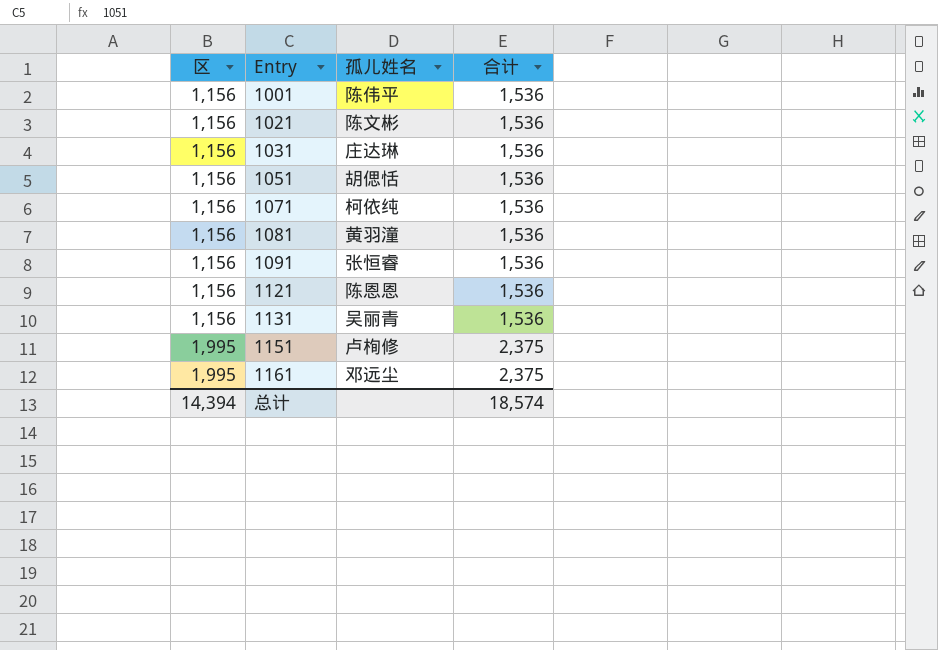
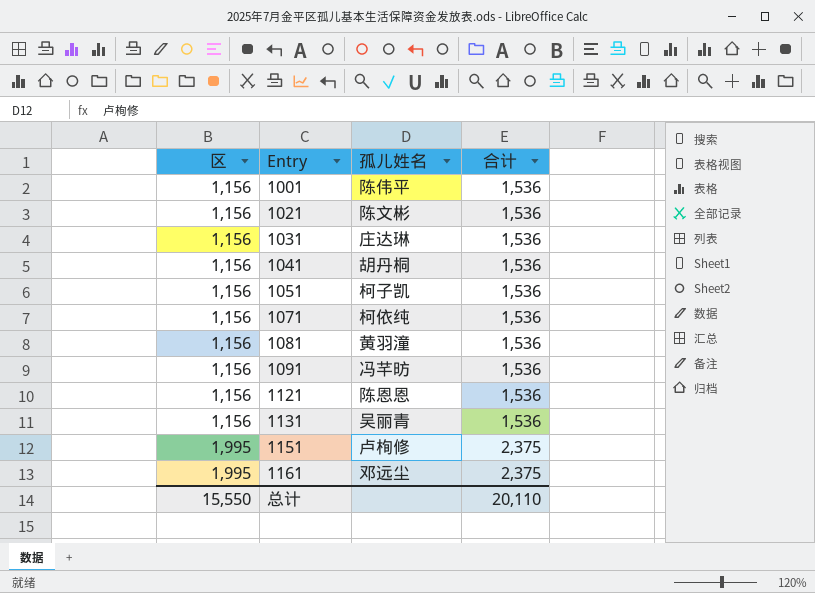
row 1041: none -> 1,156 | 胡丹桐 | 1,536
1051 | 孤儿姓名: 胡偲恬 -> 柯子凯
1091 | 孤儿姓名: 张恒睿 -> 冯芊昉
总计 | 区: 14,394 -> 15,550
总计 | 合计: 18,574 -> 20,110

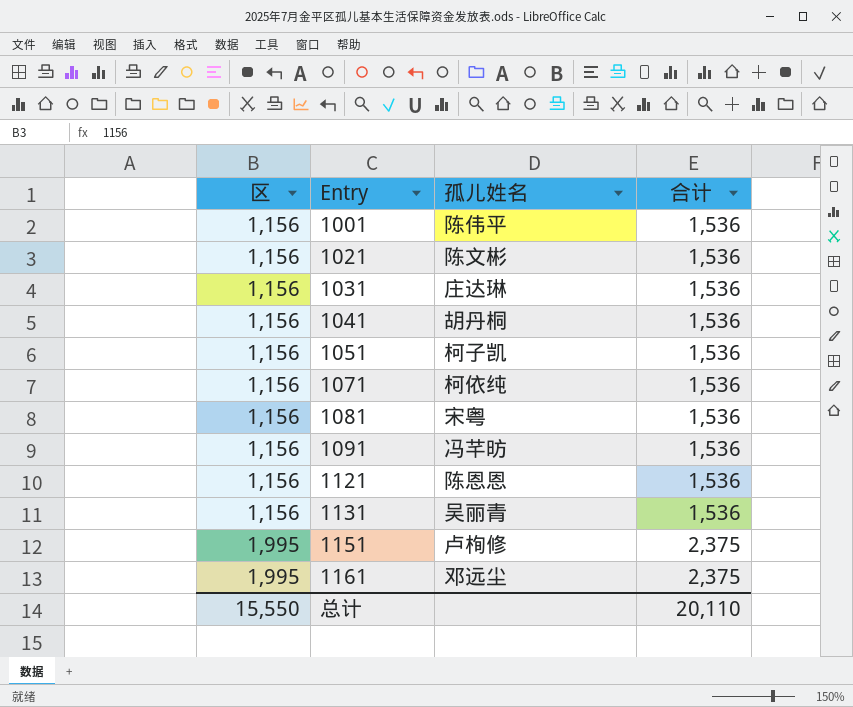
1081 | 孤儿姓名: 黄羽潼 -> 宋粤

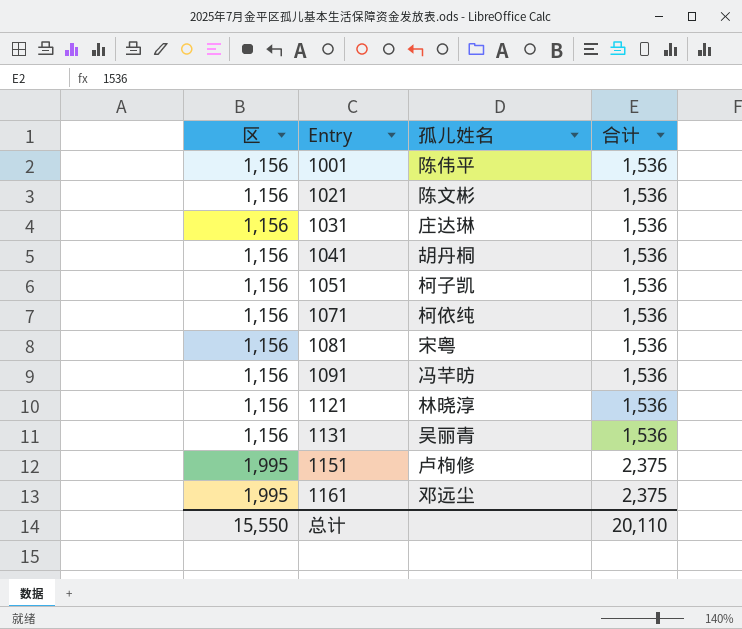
1121 | 孤儿姓名: 陈恩恩 -> 林晓淳

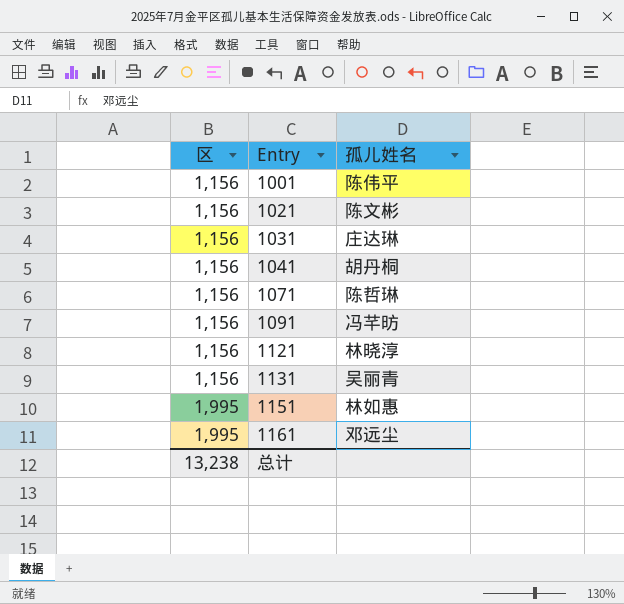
column 合计 | position: 4 -> none
row 1051: 1,156 | 柯子凯 | 1,536 -> none
row 1081: 1,156 | 宋粤 | 1,536 -> none
1071 | 孤儿姓名: 柯依纯 -> 陈哲琳
1151 | 孤儿姓名: 卢栒修 -> 林如惠
总计 | 区: 15,550 -> 13,238

